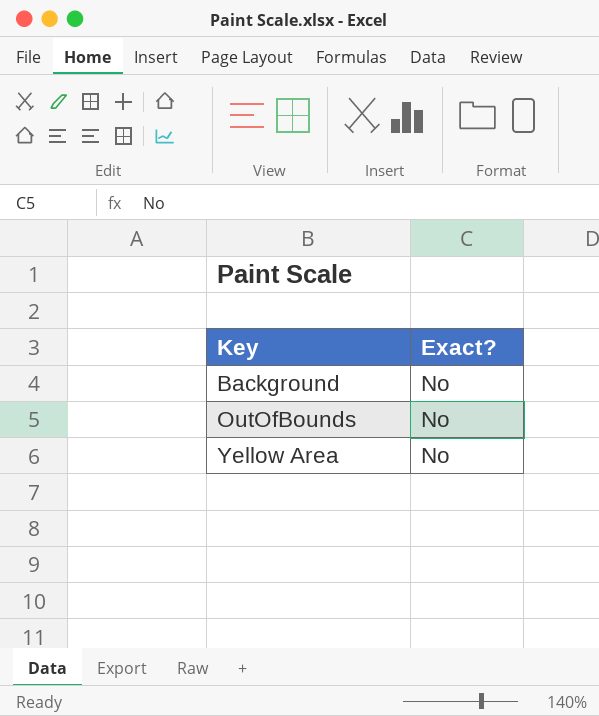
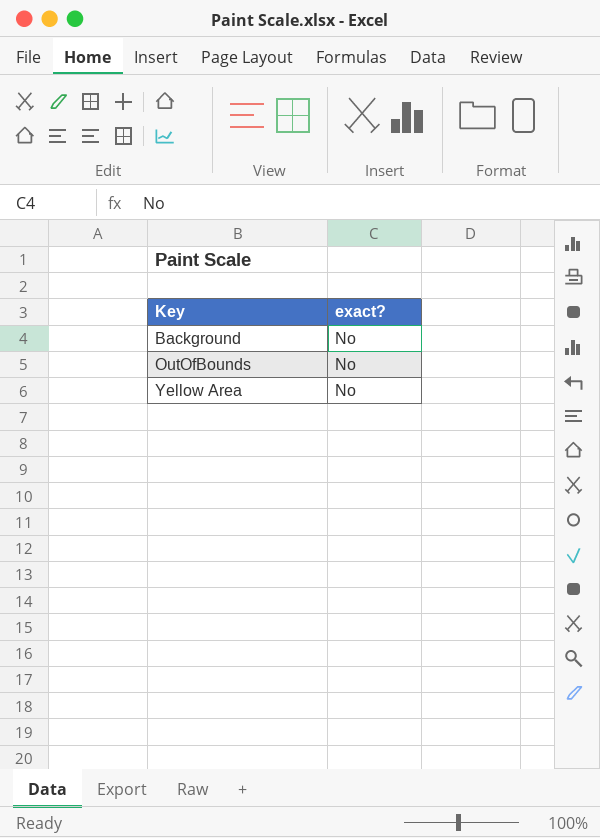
column name: Exact? -> exact?

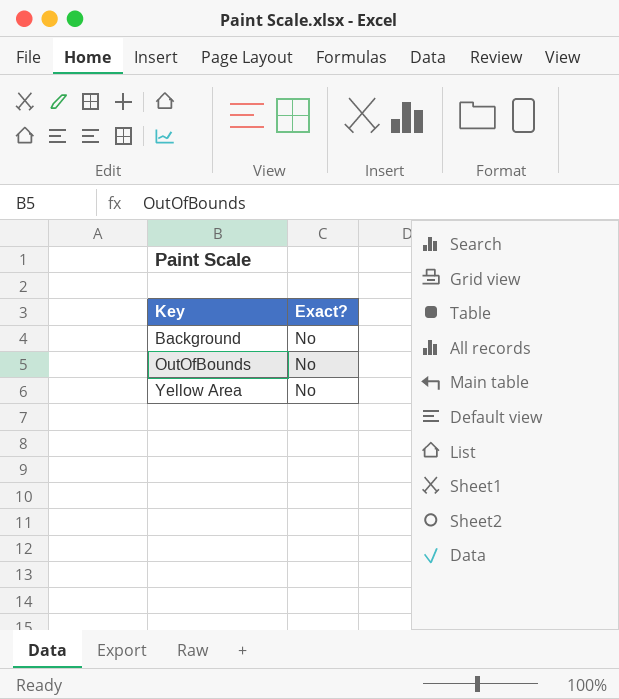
column name: exact? -> Exact?

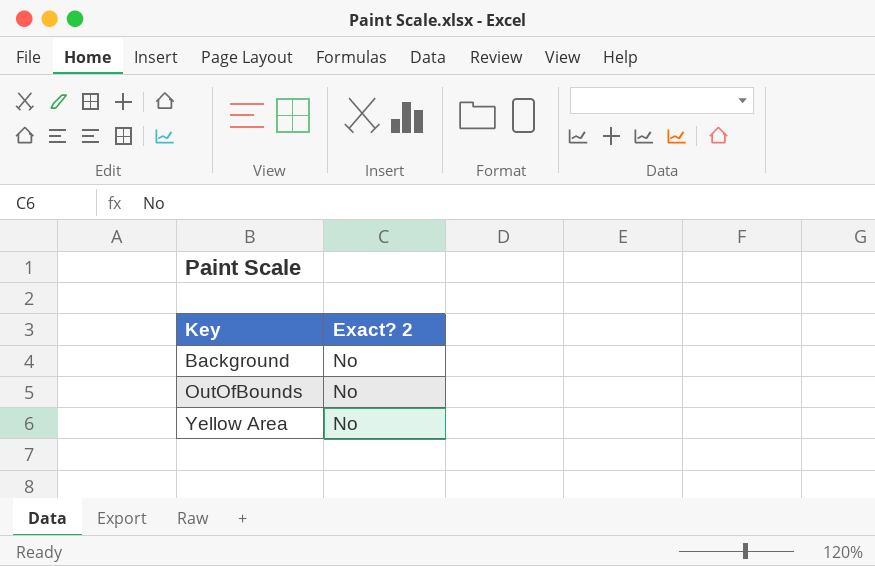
column name: Exact? -> Exact? 2

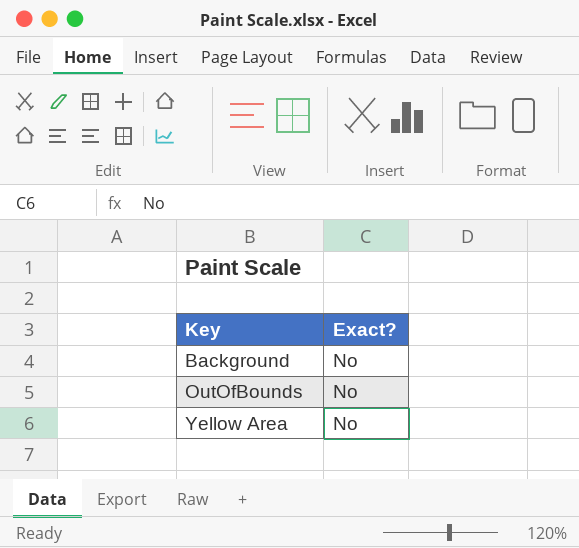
column name: Exact? 2 -> Exact?

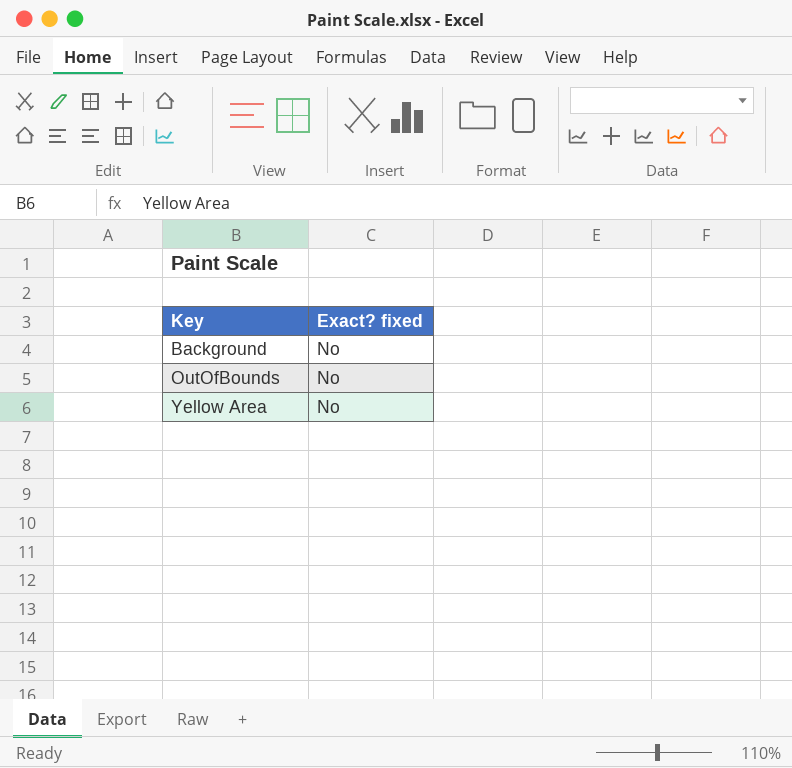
column name: Exact? -> Exact? fixed

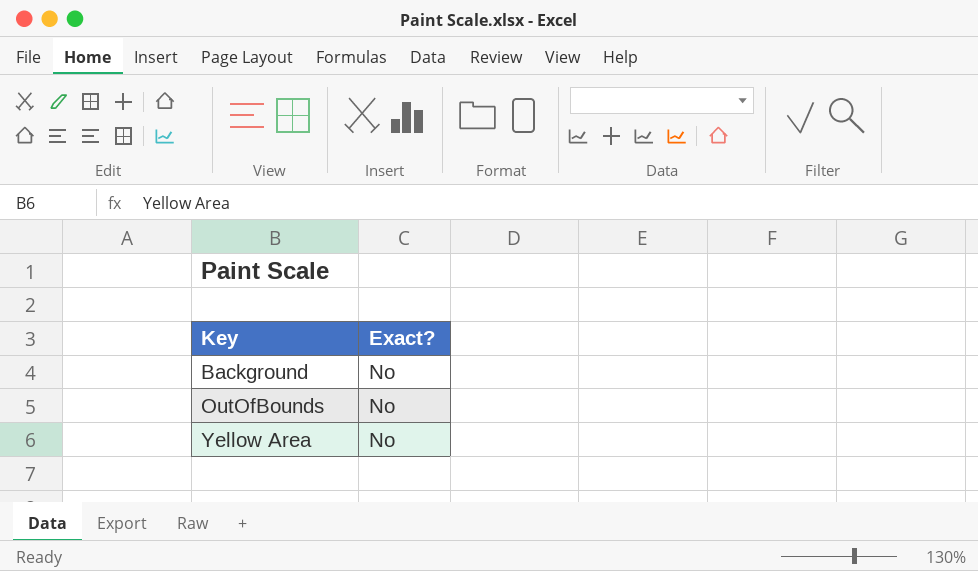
column name: Exact? fixed -> Exact?

